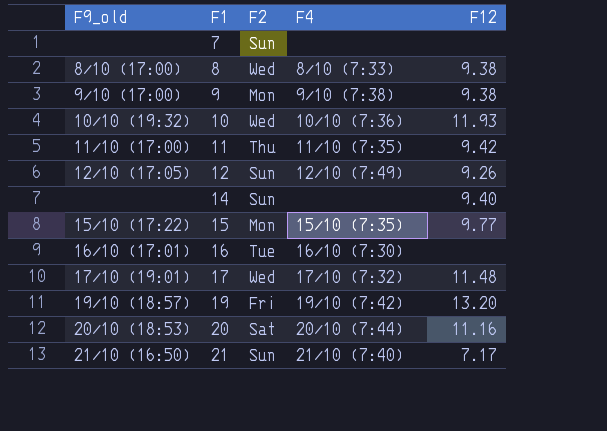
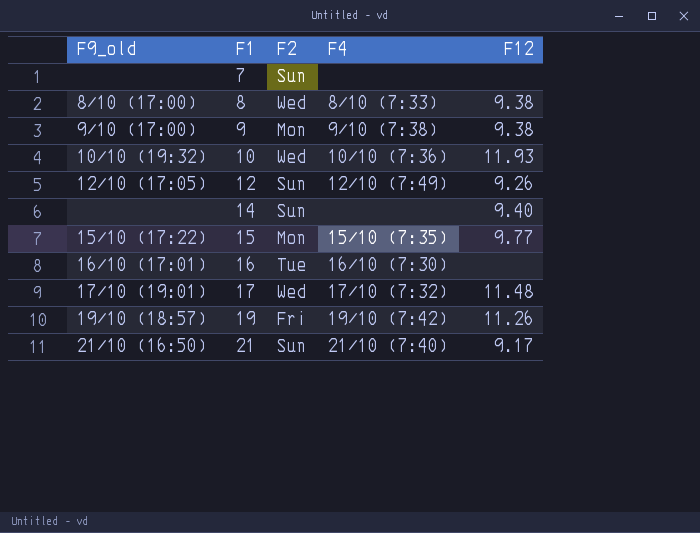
row 11: 11/10 (17:00) | Thu | 11/10 (7:35) | 9.42 -> none
row 20: 20/10 (18:53) | Sat | 20/10 (7:44) | 11.16 -> none
19 | F12: 13.20 -> 11.26
21 | F12: 7.17 -> 9.17

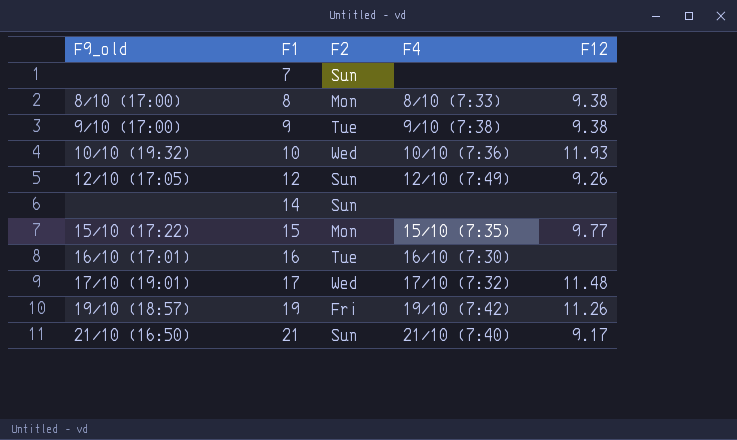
8 | F2: Wed -> Mon
9 | F2: Mon -> Tue
14 | F12: 9.40 -> none

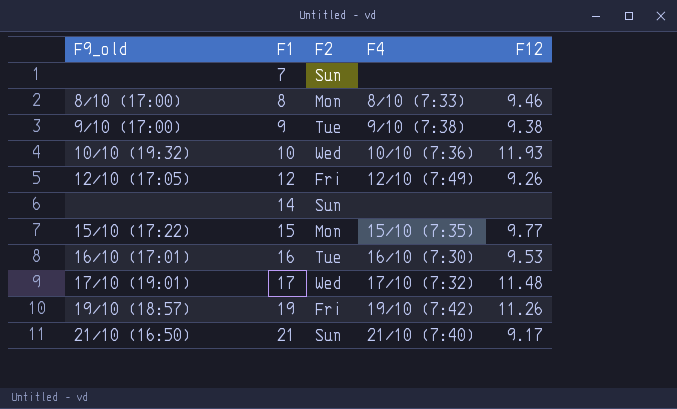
8 | F12: 9.38 -> 9.46
12 | F2: Sun -> Fri
16 | F12: none -> 9.53

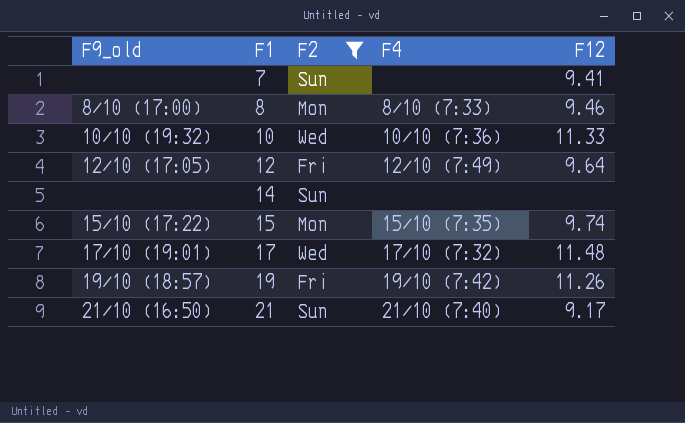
filter: none -> F2 != Tue
7 | F12: none -> 9.41
10 | F12: 11.93 -> 11.33
12 | F12: 9.26 -> 9.64
15 | F12: 9.77 -> 9.74

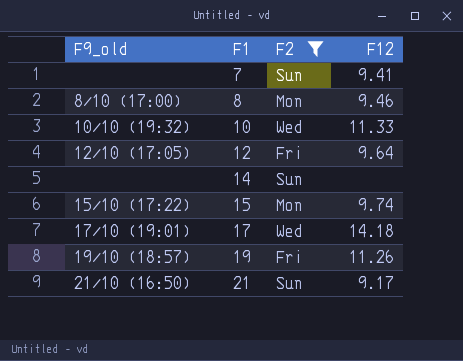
column F4 | position: 4 -> none
17 | F12: 11.48 -> 14.18

